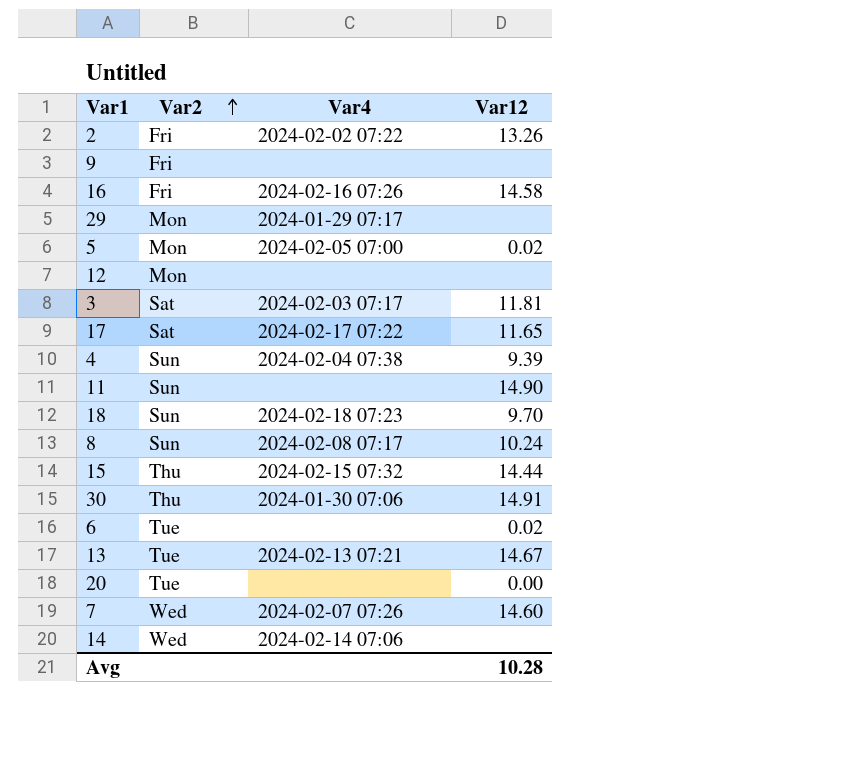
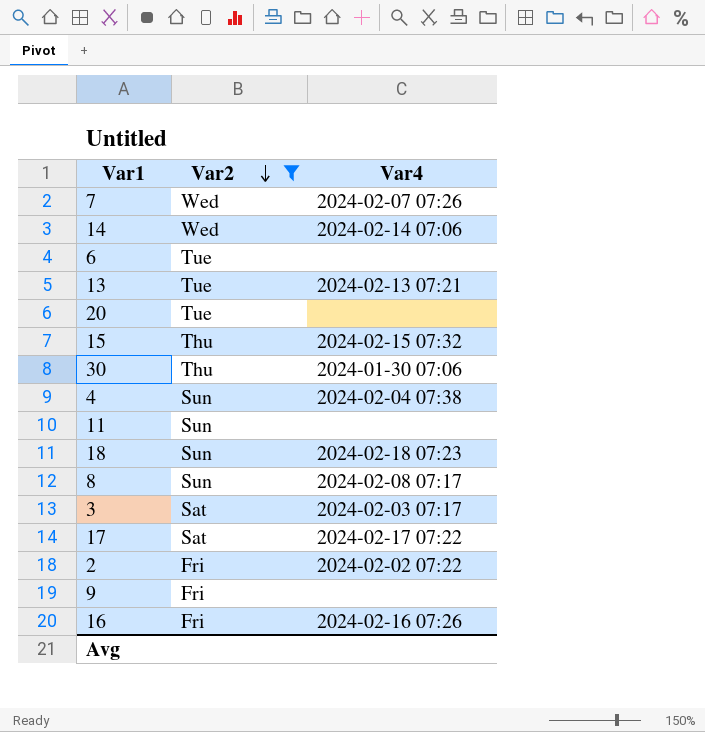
filter: none -> Var2 != Mon
row order: Var2 ascending -> Var2 descending
column Var12 | position: 4 -> none

